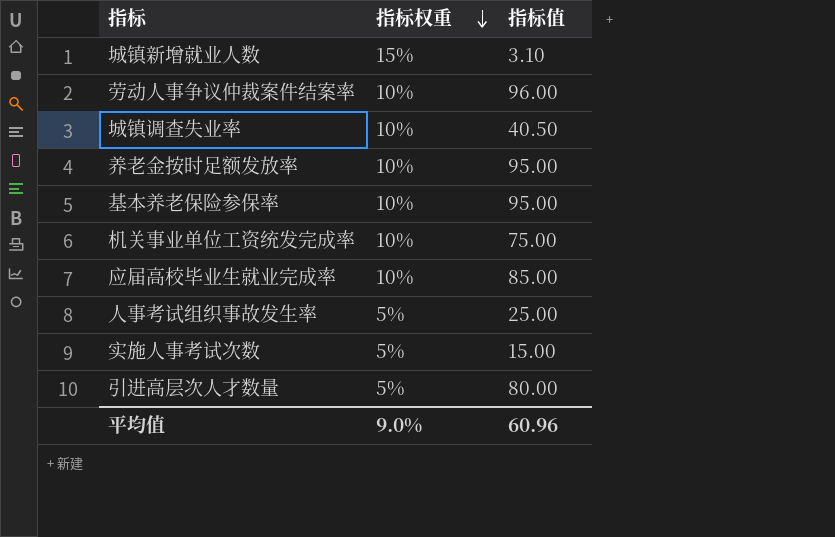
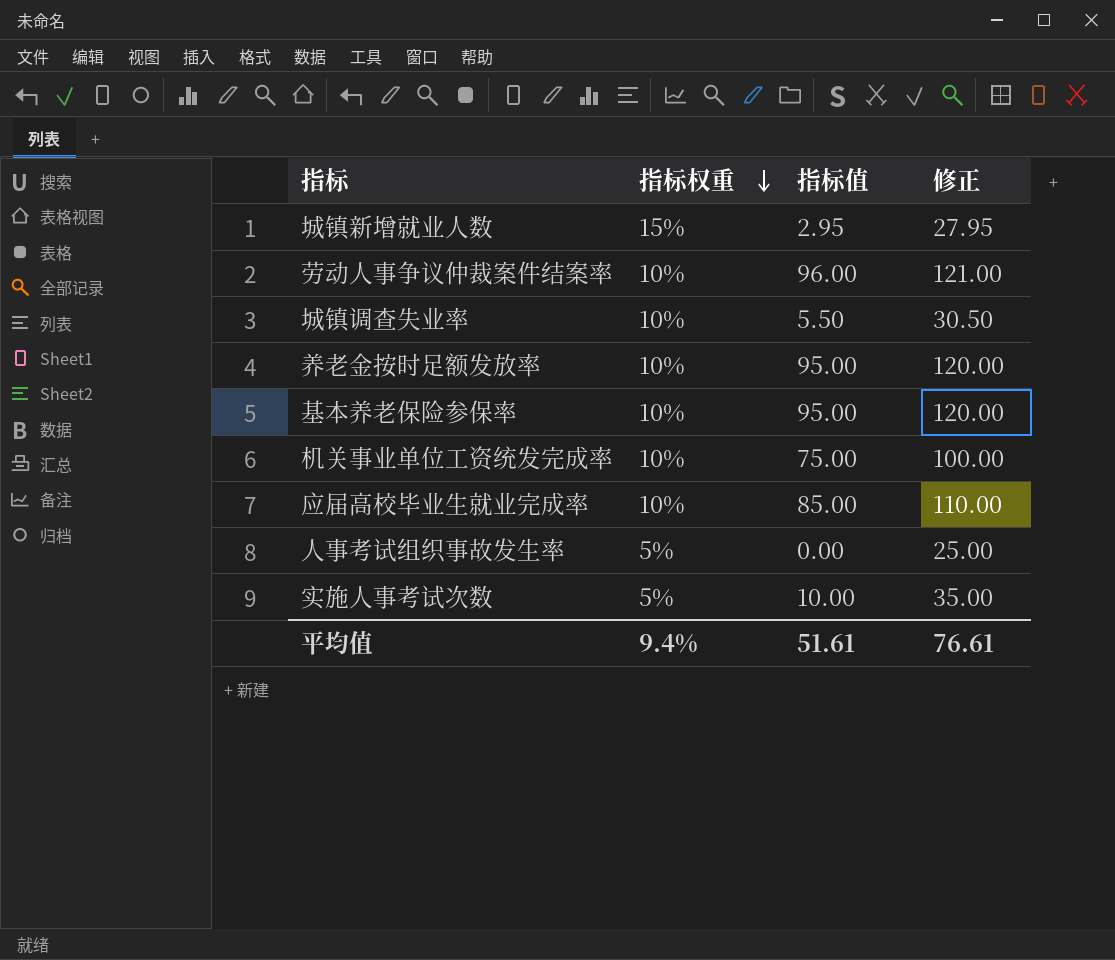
column 修正 | formula: none -> [指标值] + 25
row 引进高层次人才数量: 5% | 80.00 -> none
城镇新增就业人数 | 指标值: 3.10 -> 2.95
城镇调查失业率 | 指标值: 40.50 -> 5.50
人事考试组织事故发生率 | 指标值: 25.00 -> 0.00
实施人事考试次数 | 指标值: 15.00 -> 10.00
平均值 | 指标权重: 9.0% -> 9.4%
平均值 | 指标值: 60.96 -> 51.61

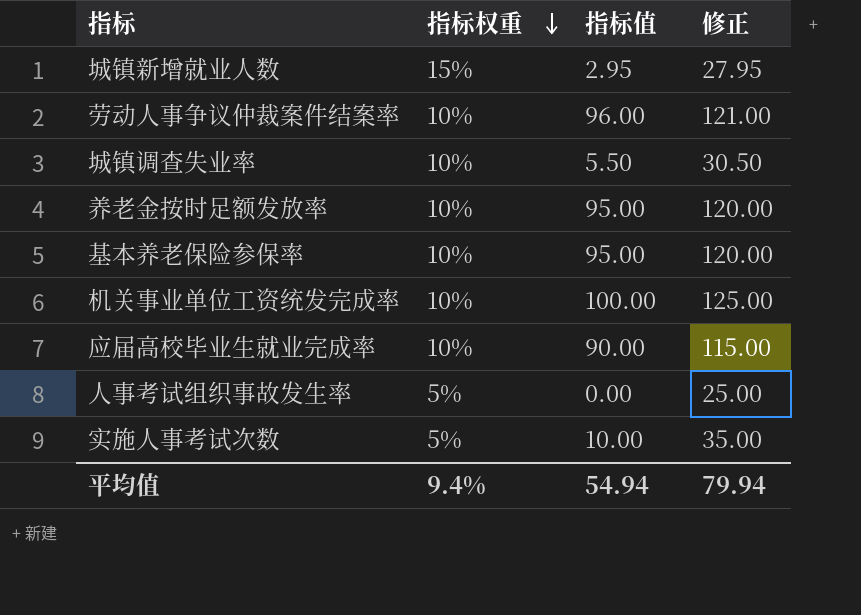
机关事业单位工资统发完成率 | 指标值: 75.00 -> 100.00
机关事业单位工资统发完成率 | 修正: 100.00 -> 125.00
应届高校毕业生就业完成率 | 指标值: 85.00 -> 90.00
应届高校毕业生就业完成率 | 修正: 110.00 -> 115.00
平均值 | 指标值: 51.61 -> 54.94
平均值 | 修正: 76.61 -> 79.94

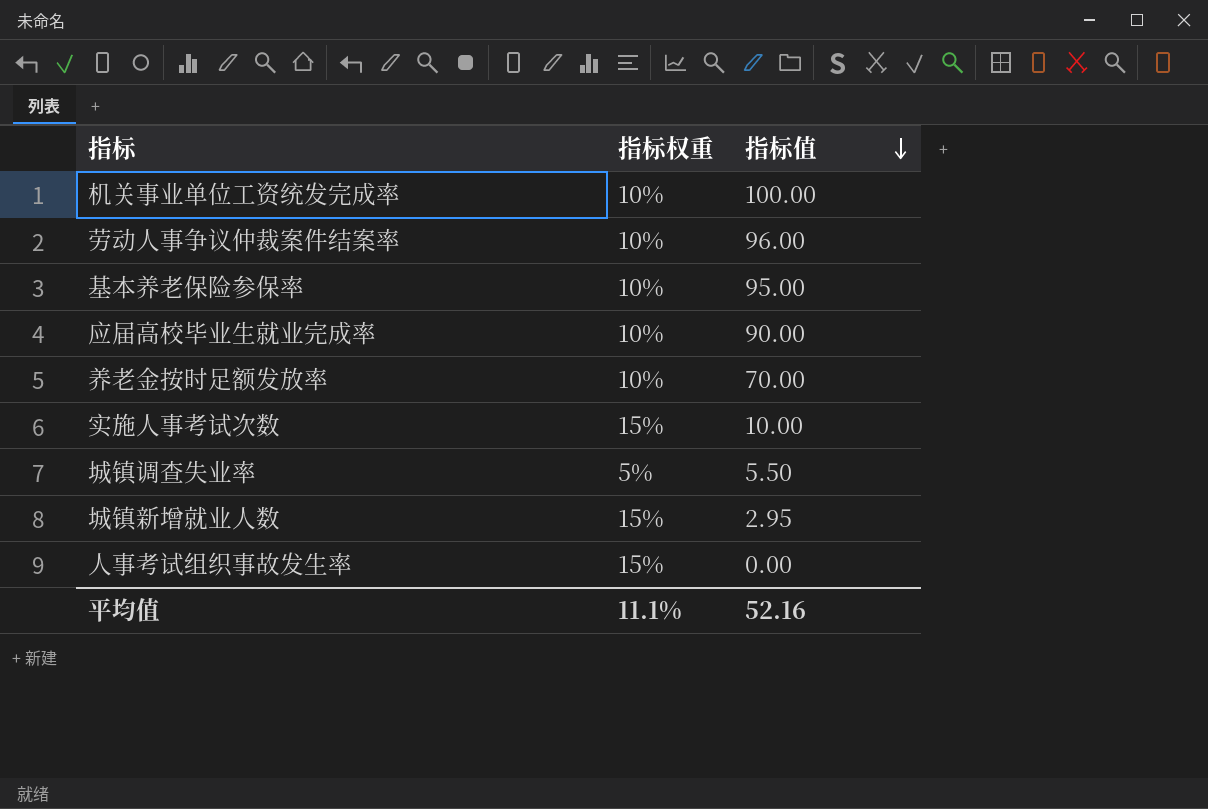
row order: 指标权重 descending -> 指标值 descending
column 修正 | formula: [指标值] + 25 -> none
养老金按时足额发放率 | 指标值: 95.00 -> 70.00
实施人事考试次数 | 指标权重: 5% -> 15%
城镇调查失业率 | 指标权重: 10% -> 5%
人事考试组织事故发生率 | 指标权重: 5% -> 15%
平均值 | 指标权重: 9.4% -> 11.1%
平均值 | 指标值: 54.94 -> 52.16

